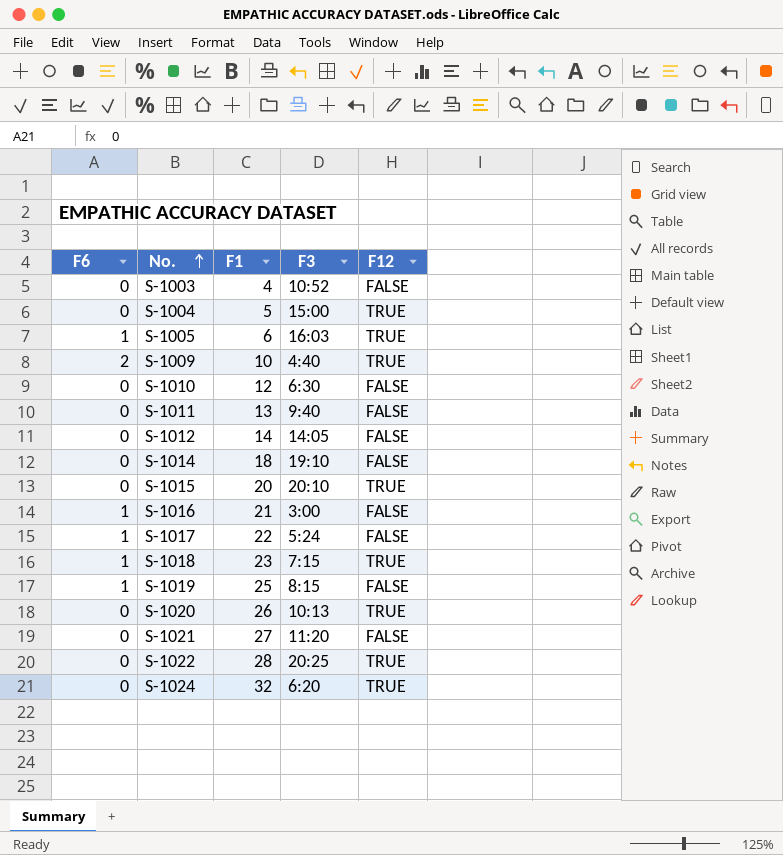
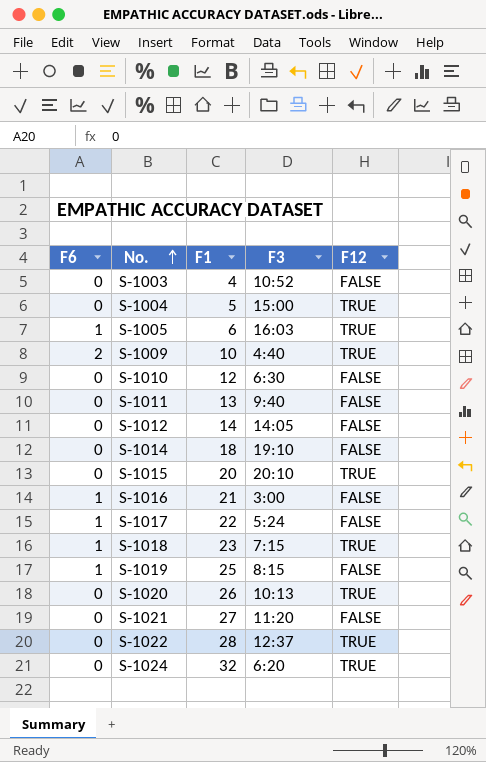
S-1022 | F3: 20:25 -> 12:37

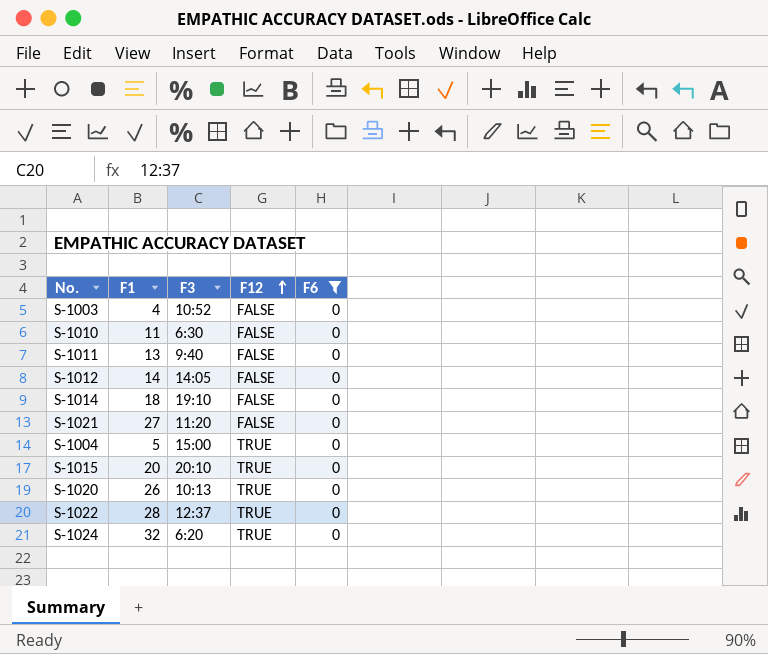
filter: none -> F6 = 0
row order: No. ascending -> F12 ascending
column F6 | position: 1 -> 5
S-1010 | F1: 12 -> 11

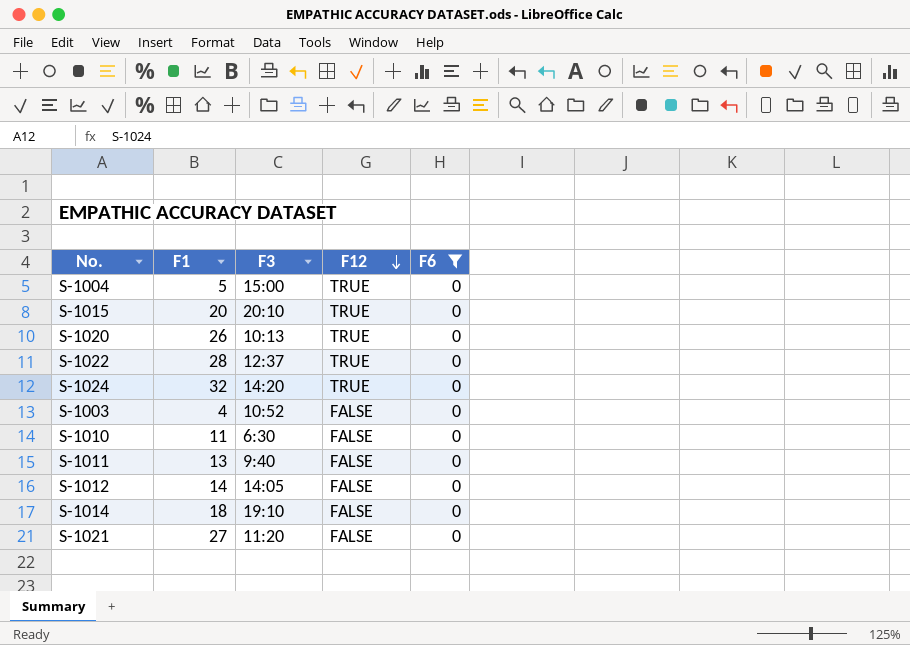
row order: F12 ascending -> F12 descending
S-1024 | F3: 6:20 -> 14:20

